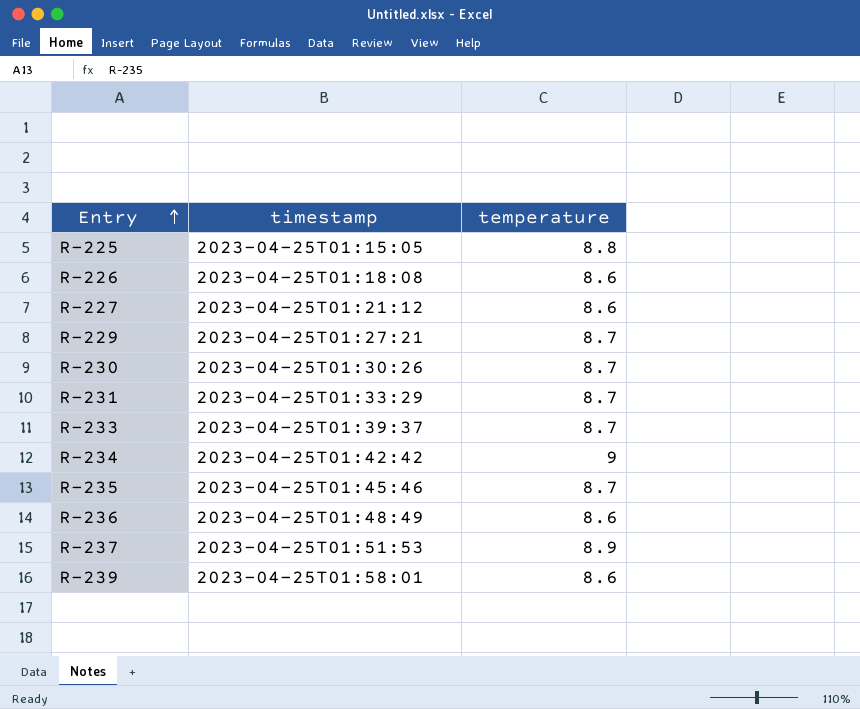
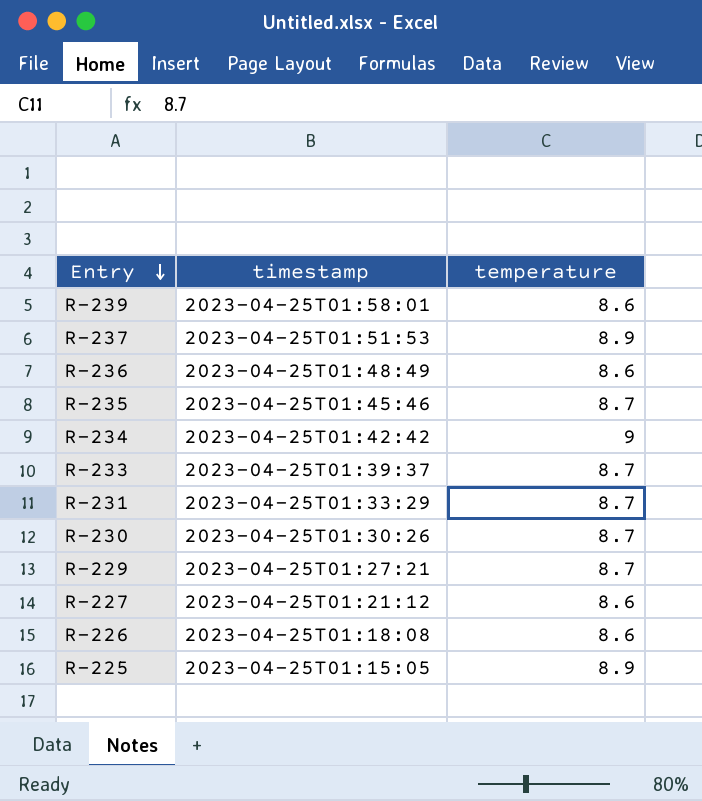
row order: Entry ascending -> Entry descending
R-225 | temperature: 8.8 -> 8.9

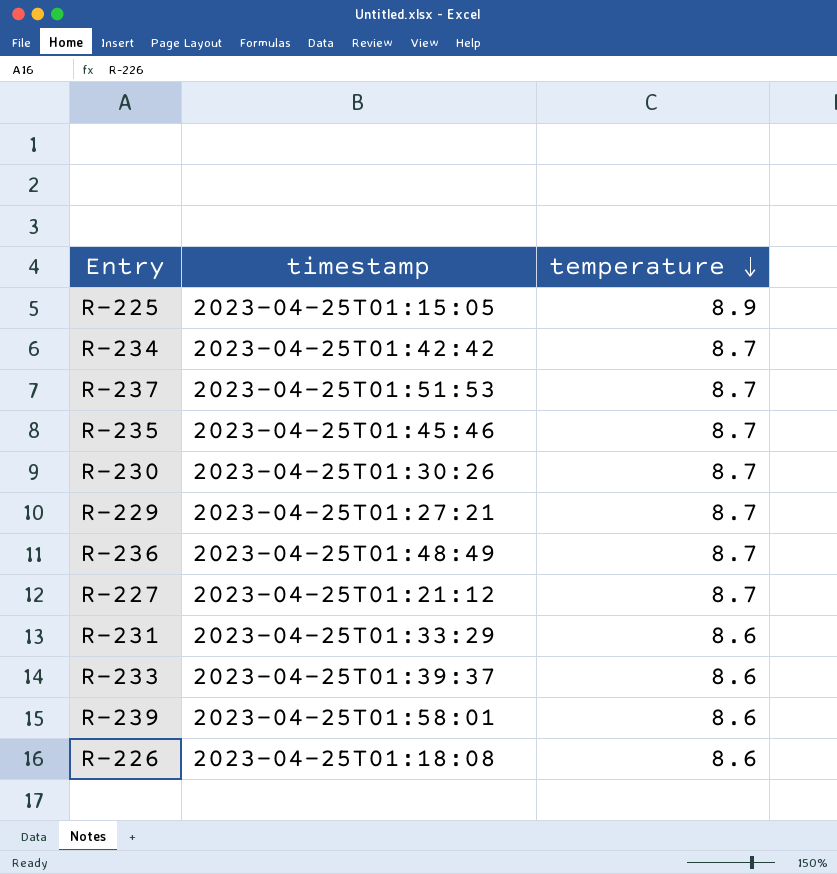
row order: Entry descending -> temperature descending
R-234 | temperature: 9 -> 8.7
R-237 | temperature: 8.9 -> 8.7
R-236 | temperature: 8.6 -> 8.7
R-227 | temperature: 8.6 -> 8.7
R-231 | temperature: 8.7 -> 8.6
R-233 | temperature: 8.7 -> 8.6

